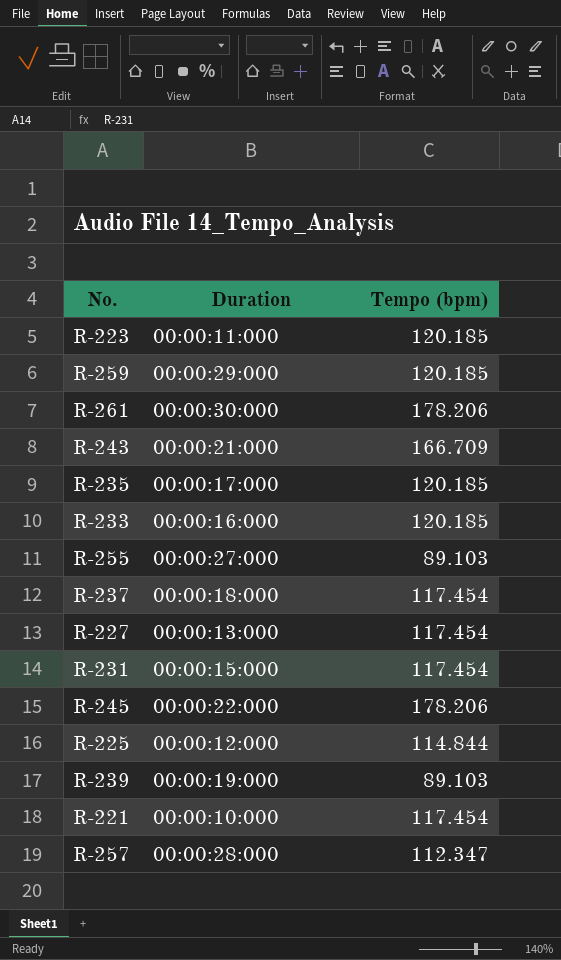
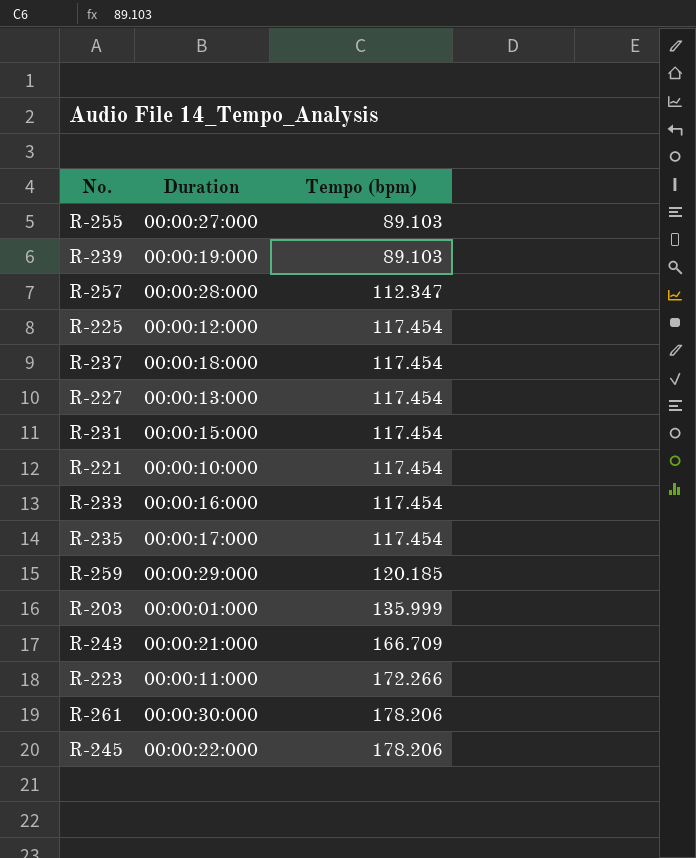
row order: none -> Tempo (bpm) ascending
R-225 | Tempo (bpm): 114.844 -> 117.454
R-233 | Tempo (bpm): 120.185 -> 117.454
R-235 | Tempo (bpm): 120.185 -> 117.454
row R-203: none -> 00:00:01:000 | 135.999
R-223 | Tempo (bpm): 120.185 -> 172.266

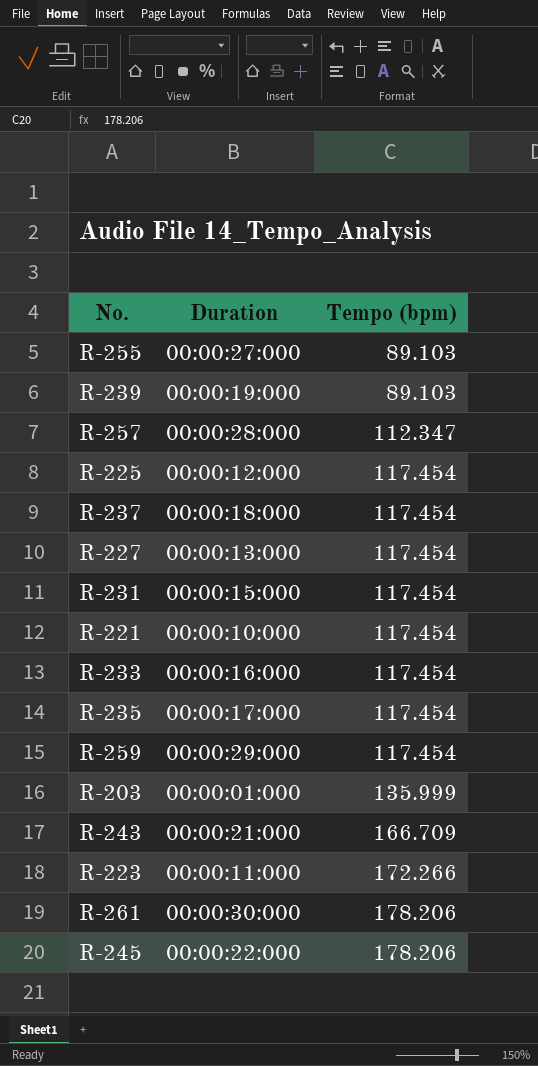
R-259 | Tempo (bpm): 120.185 -> 117.454

